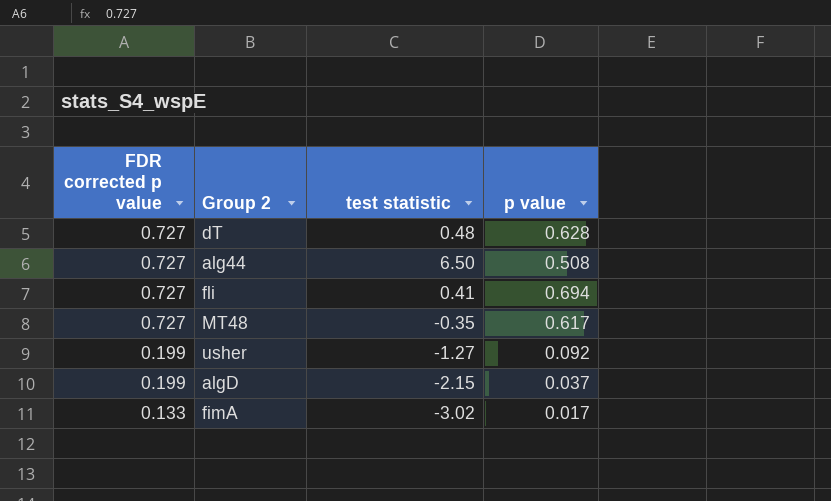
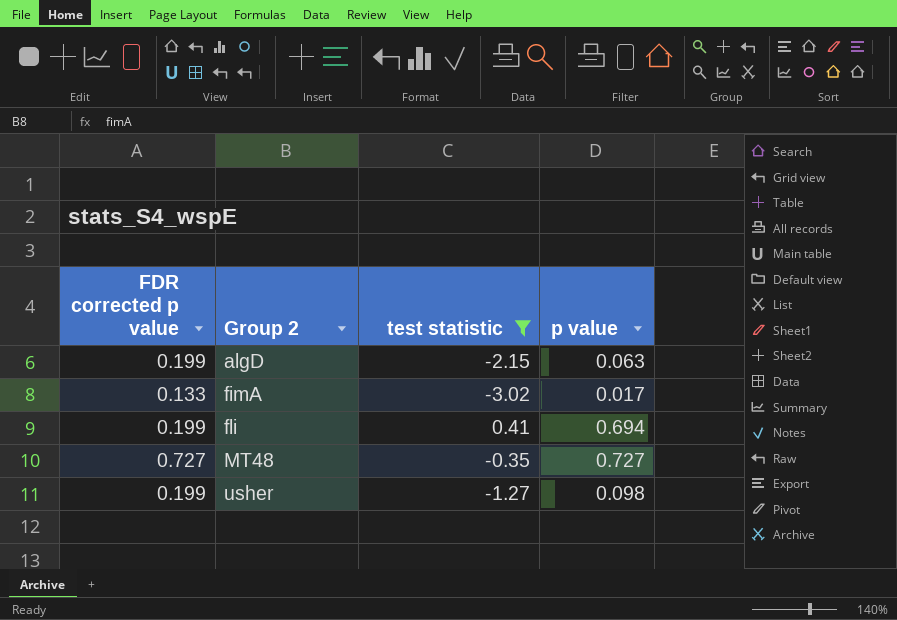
filter: none -> test statistic <= 0.41
row order: FDR corrected p value descending -> Group 2 ascending
algD | p value: 0.037 -> 0.063
fli | FDR corrected p value: 0.727 -> 0.199
MT48 | p value: 0.617 -> 0.727
usher | p value: 0.092 -> 0.098

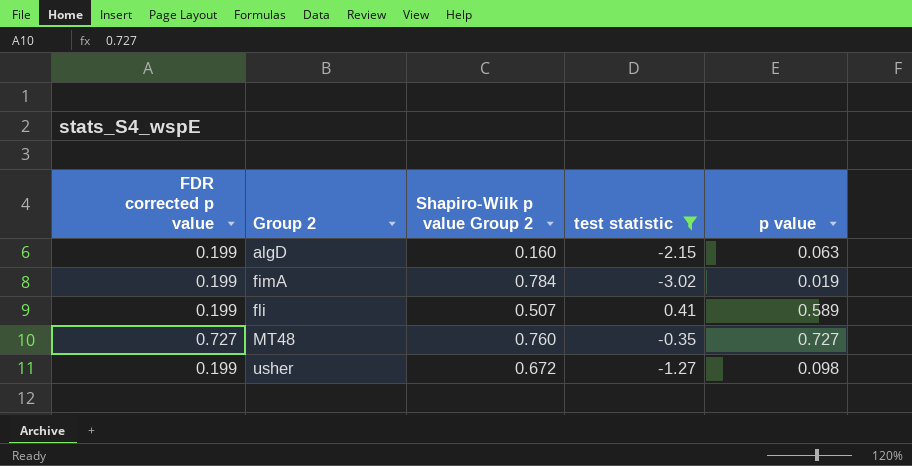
column Shapiro-Wilk p value Group 2 | position: none -> 3
fimA | FDR corrected p value: 0.133 -> 0.199
fimA | p value: 0.017 -> 0.019
fli | p value: 0.694 -> 0.589

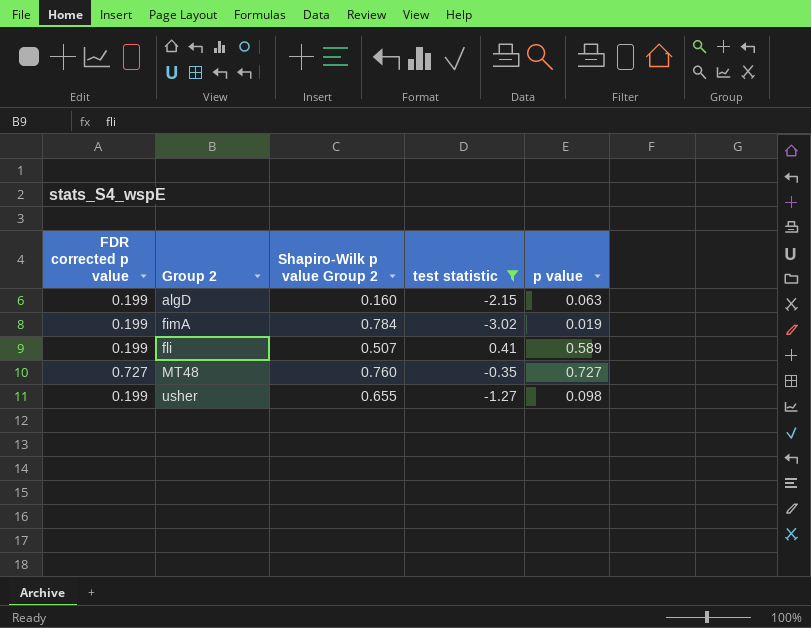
usher | Shapiro-Wilk p value Group 2: 0.672 -> 0.655

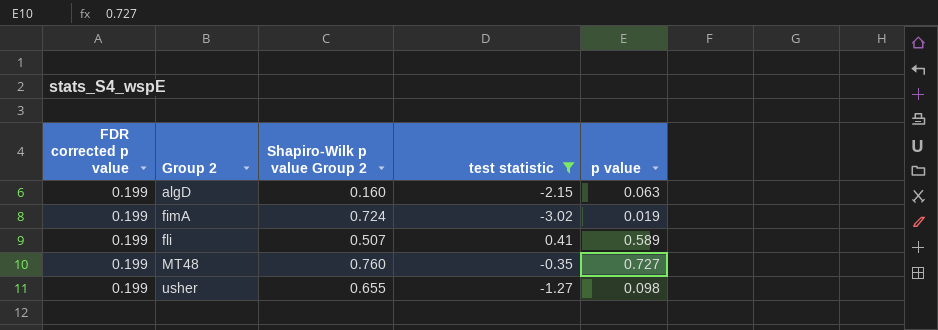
fimA | Shapiro-Wilk p value Group 2: 0.784 -> 0.724
MT48 | FDR corrected p value: 0.727 -> 0.199

